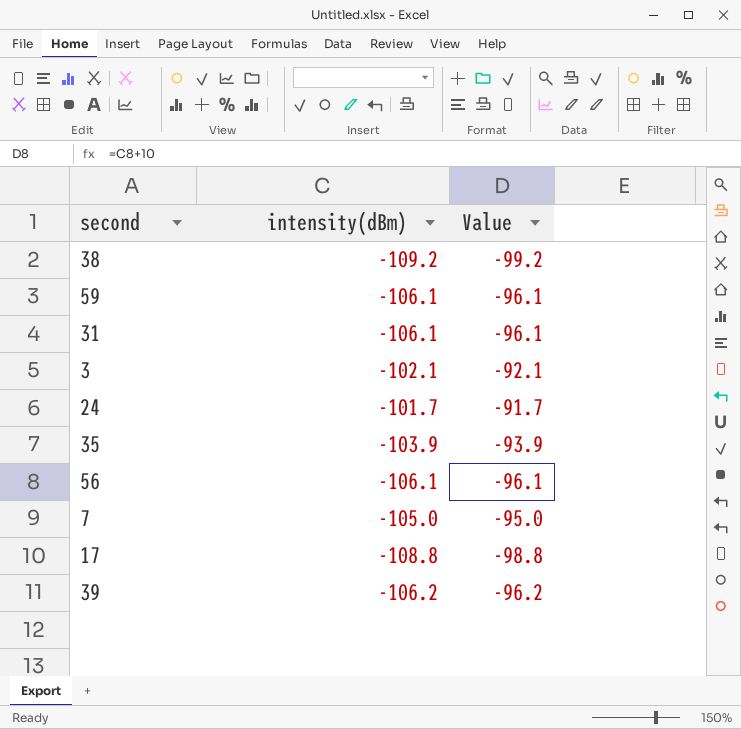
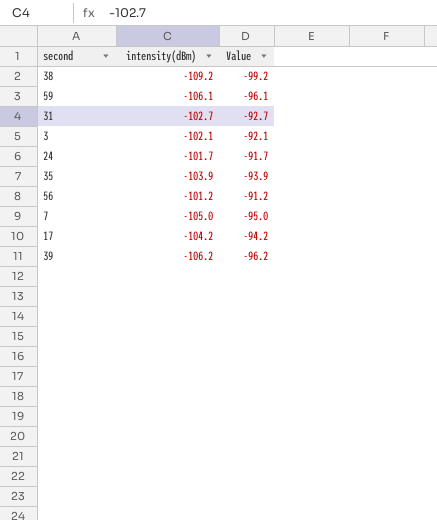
31 | intensity(dBm): -106.1 -> -102.7
31 | Value: -96.1 -> -92.7
56 | intensity(dBm): -106.1 -> -101.2
56 | Value: -96.1 -> -91.2
17 | intensity(dBm): -108.8 -> -104.2
17 | Value: -98.8 -> -94.2

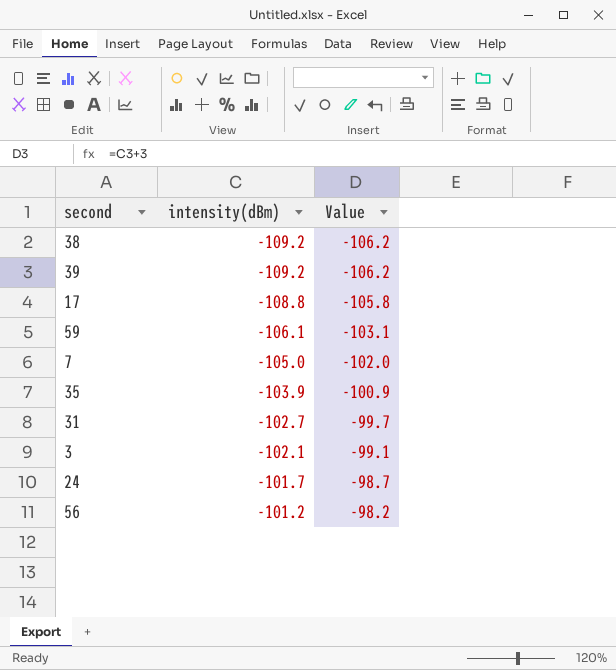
row order: none -> intensity(dBm) ascending
column Value | formula: [intensity(dBm)] + 10 -> [intensity(dBm)] + 3
39 | intensity(dBm): -106.2 -> -109.2
17 | intensity(dBm): -104.2 -> -108.8

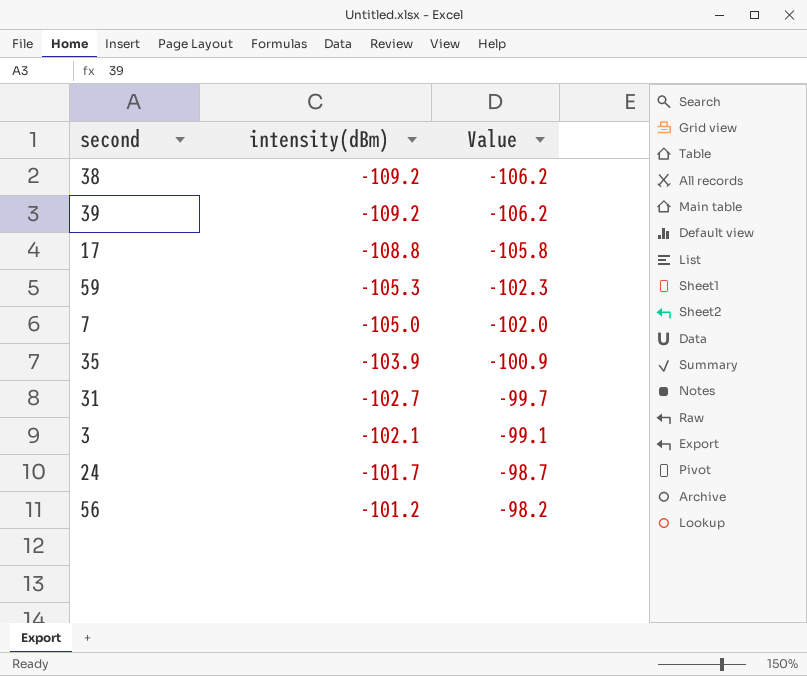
59 | intensity(dBm): -106.1 -> -105.3
59 | Value: -103.1 -> -102.3

